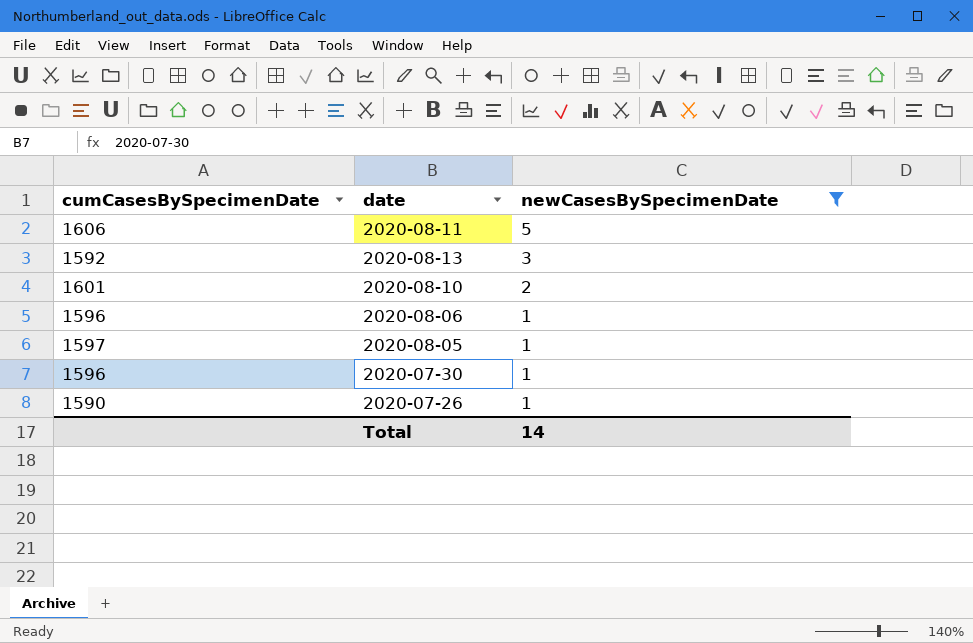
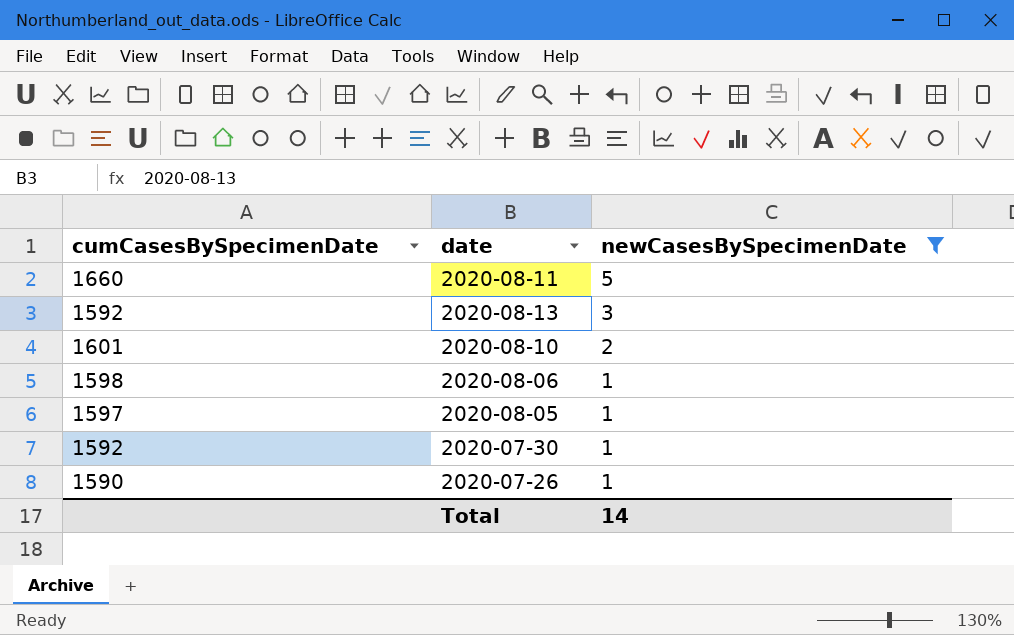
2020-08-11 | cumCasesBySpecimenDate: 1606 -> 1660
2020-08-06 | cumCasesBySpecimenDate: 1596 -> 1598
2020-07-30 | cumCasesBySpecimenDate: 1596 -> 1592

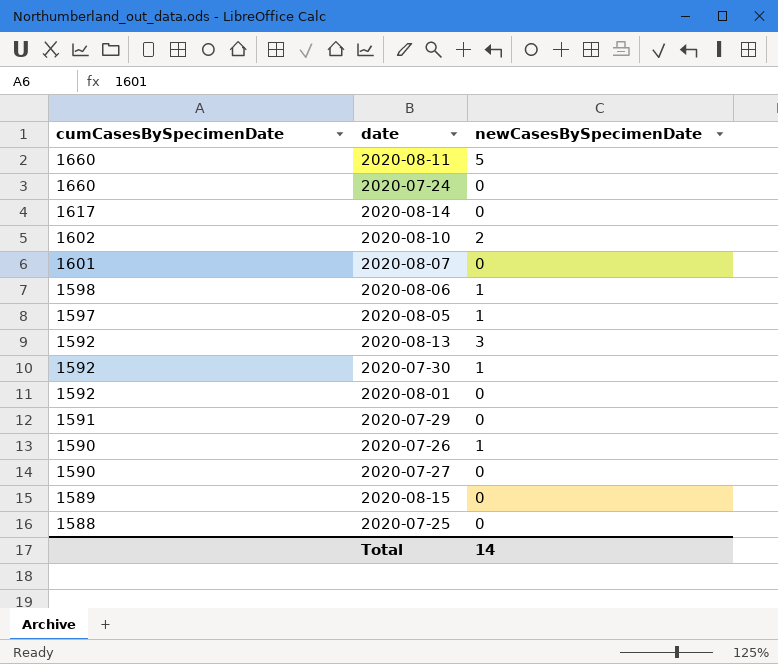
filter: newCasesBySpecimenDate != 0 -> none
row order: newCasesBySpecimenDate descending -> cumCasesBySpecimenDate descending
2020-08-10 | cumCasesBySpecimenDate: 1601 -> 1602

